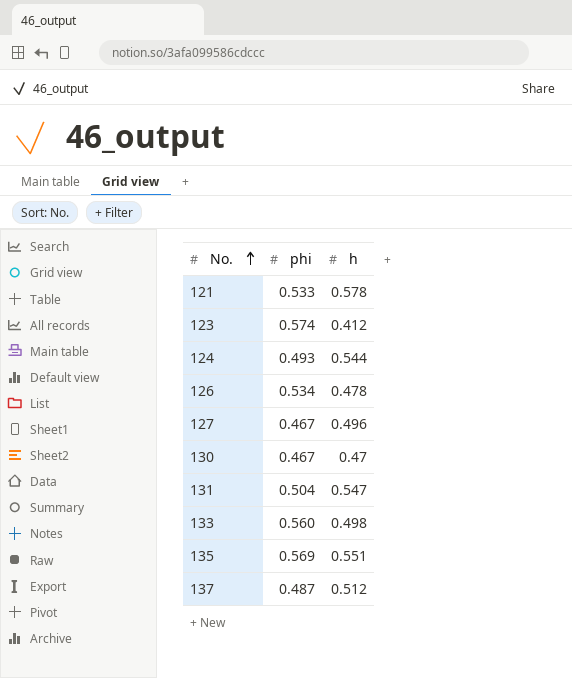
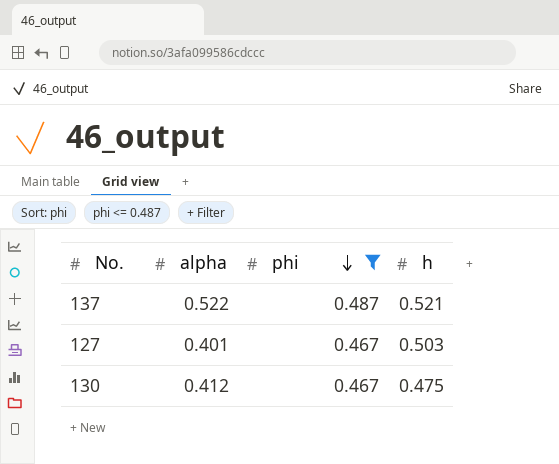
filter: none -> phi <= 0.487
row order: No. ascending -> phi descending
column alpha | position: none -> 2
137 | h: 0.512 -> 0.521
127 | h: 0.496 -> 0.503
130 | h: 0.47 -> 0.475

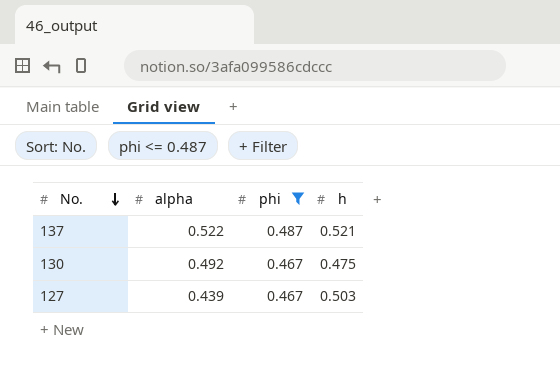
row order: phi descending -> No. descending
130 | alpha: 0.412 -> 0.492
127 | alpha: 0.401 -> 0.439

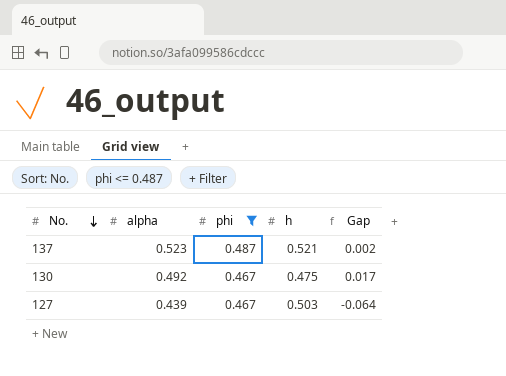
column Gap | formula: none -> [alpha] - [h]
137 | alpha: 0.522 -> 0.523

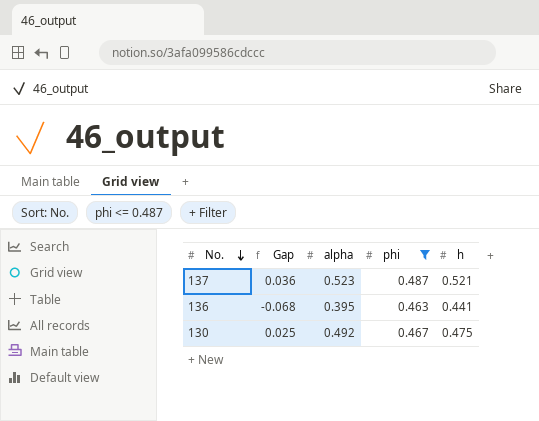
column Gap | formula: [alpha] - [h] -> [alpha] - [phi]
column Gap | position: 5 -> 2
row 127: 0.439 | 0.467 | 0.503 | -0.064 -> none
row 136: none -> -0.068 | 0.395 | 0.463 | 0.441

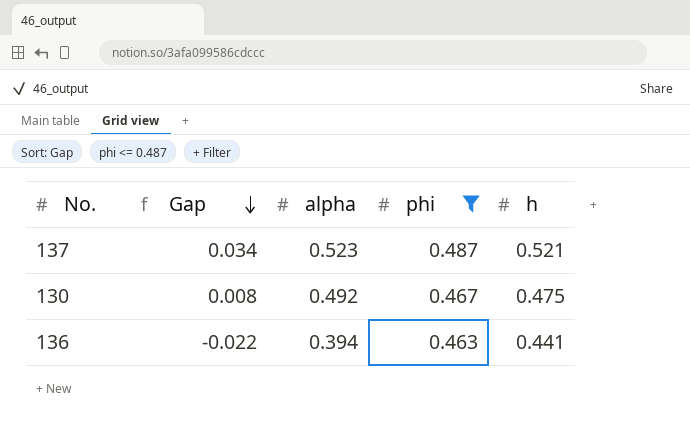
row order: No. descending -> Gap descending
column Gap | formula: [alpha] - [phi] -> [h] - [phi]
136 | alpha: 0.395 -> 0.394

